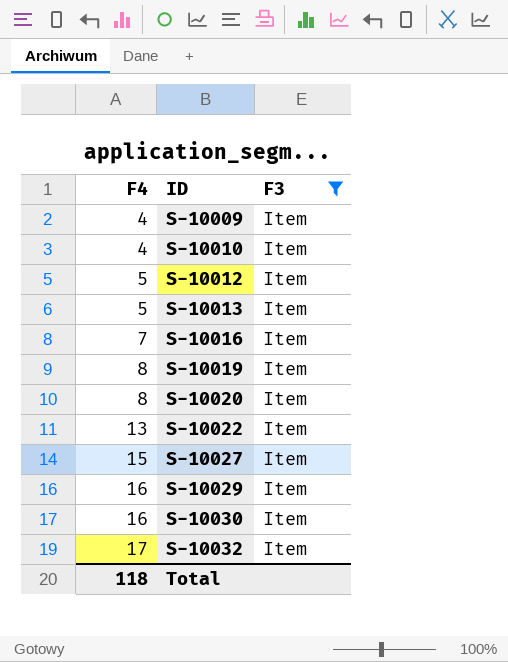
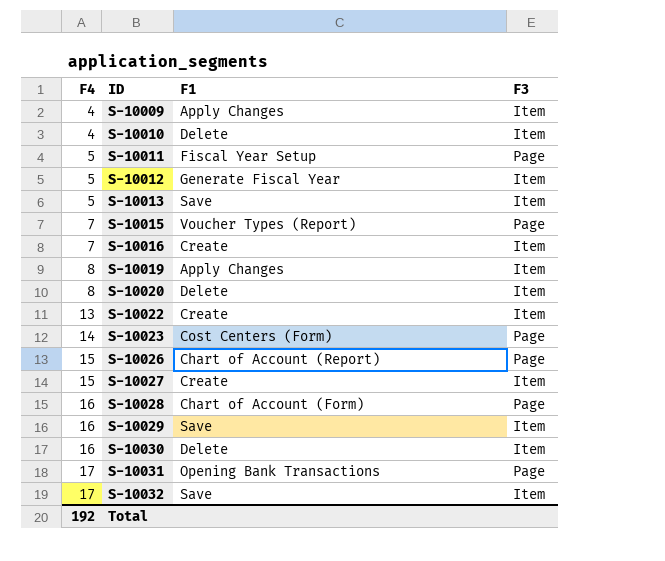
filter: F3 = Item -> none
column F1 | position: none -> 3
Total | F4: 118 -> 192

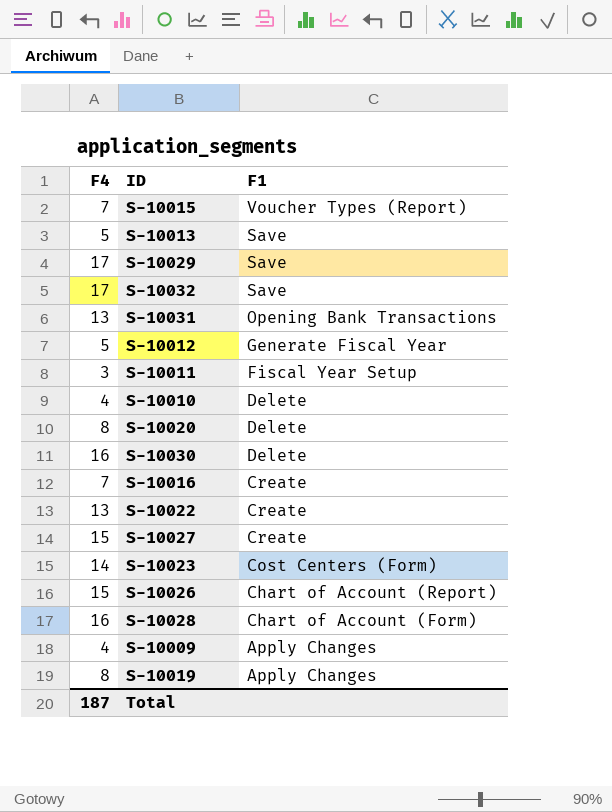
row order: F4 ascending -> F1 descending
column F3 | position: 4 -> none
S-10029 | F4: 16 -> 17
S-10031 | F4: 17 -> 13
S-10011 | F4: 5 -> 3
Total | F4: 192 -> 187

